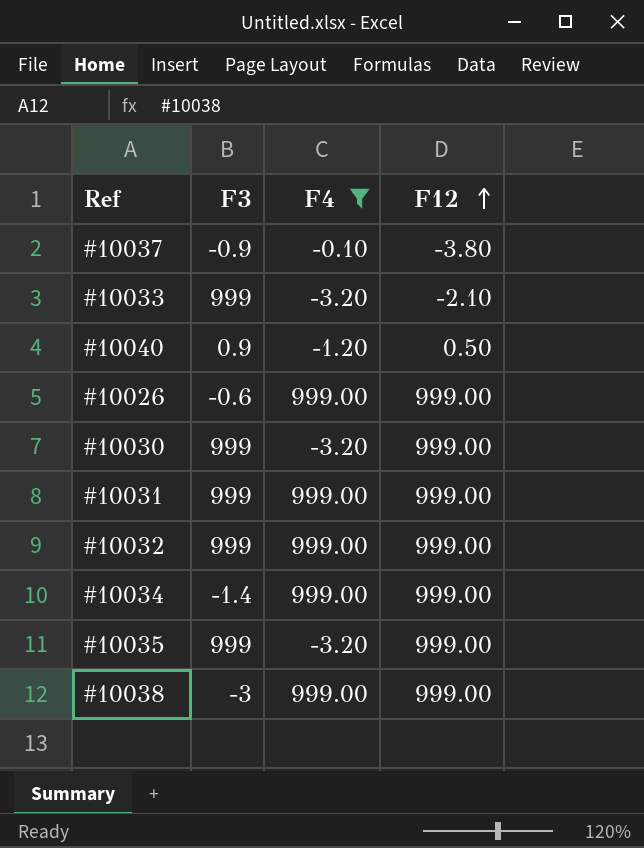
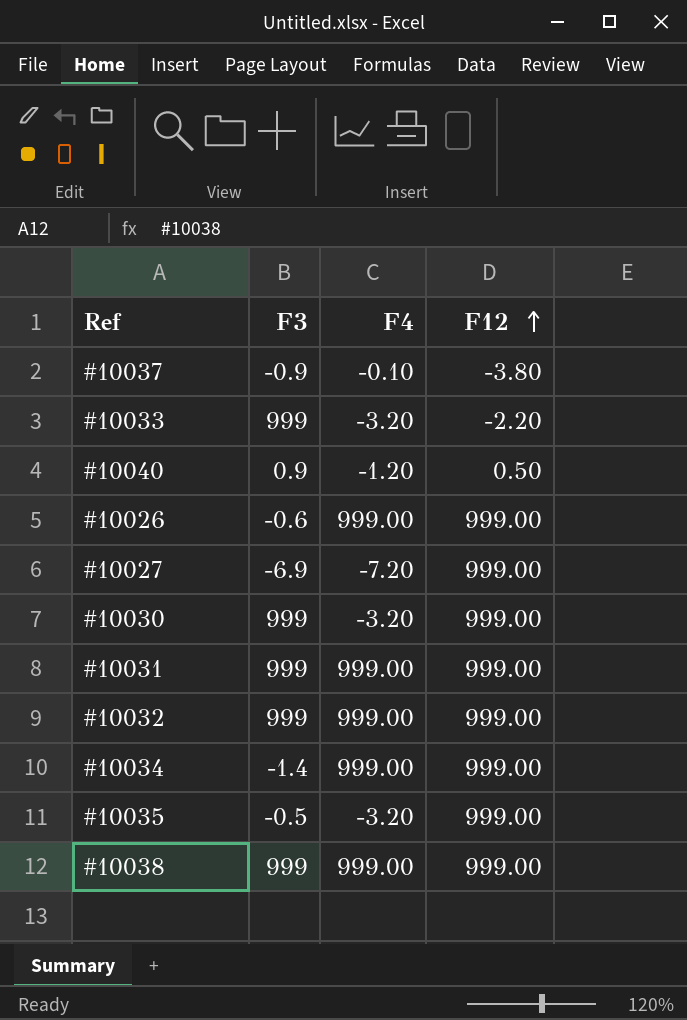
filter: F4 != -7.20 -> none
#10033 | F12: -2.10 -> -2.20
#10035 | F3: 999 -> -0.5
#10038 | F3: -3 -> 999

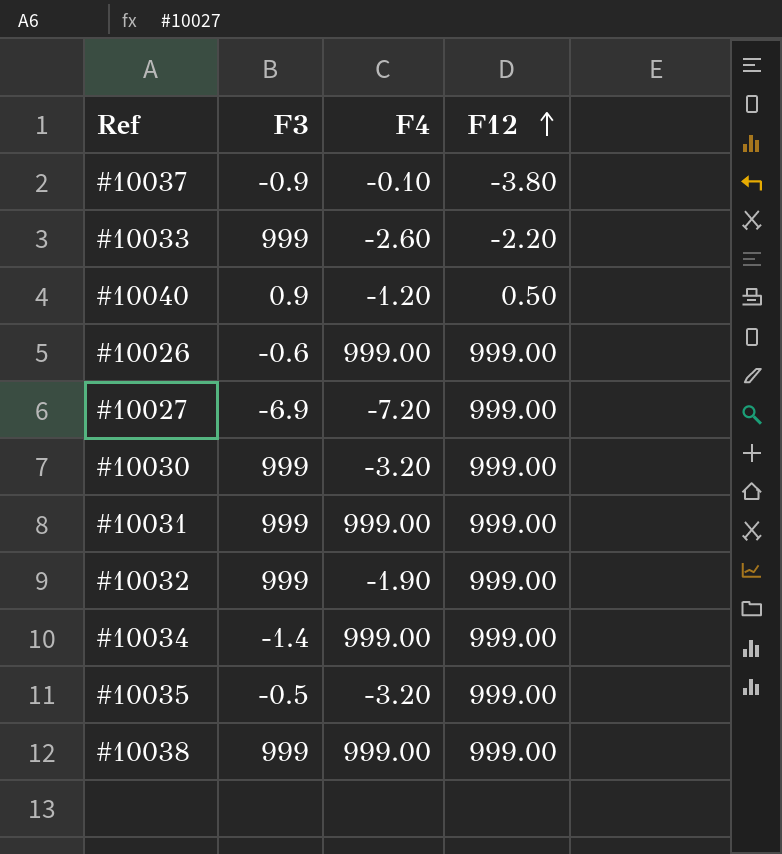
#10033 | F4: -3.20 -> -2.60
#10032 | F4: 999.00 -> -1.90

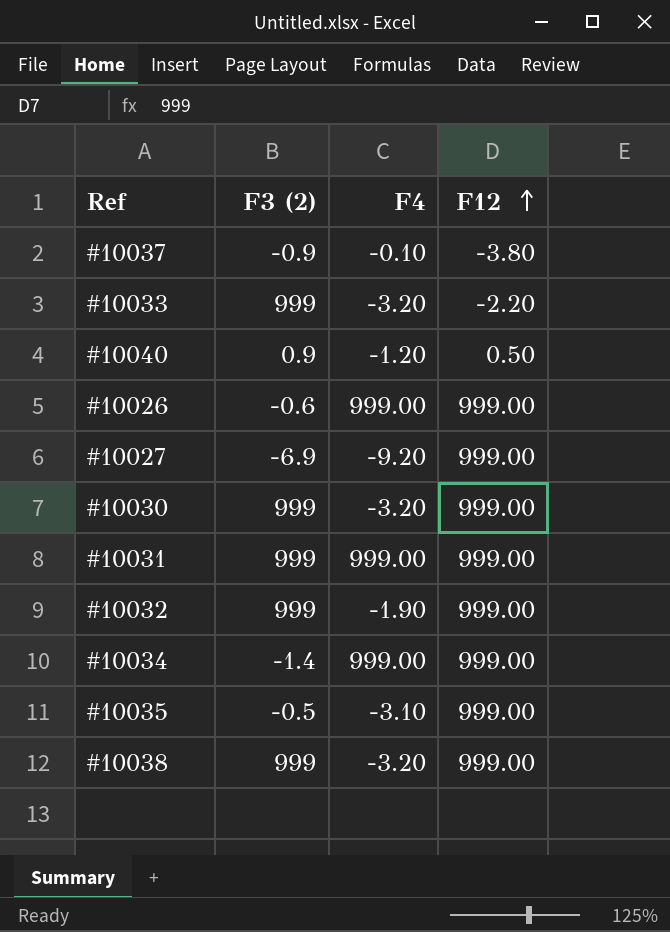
column name: F3 -> F3 (2)
#10033 | F4: -2.60 -> -3.20
#10027 | F4: -7.20 -> -9.20
#10035 | F4: -3.20 -> -3.10
#10038 | F4: 999.00 -> -3.20

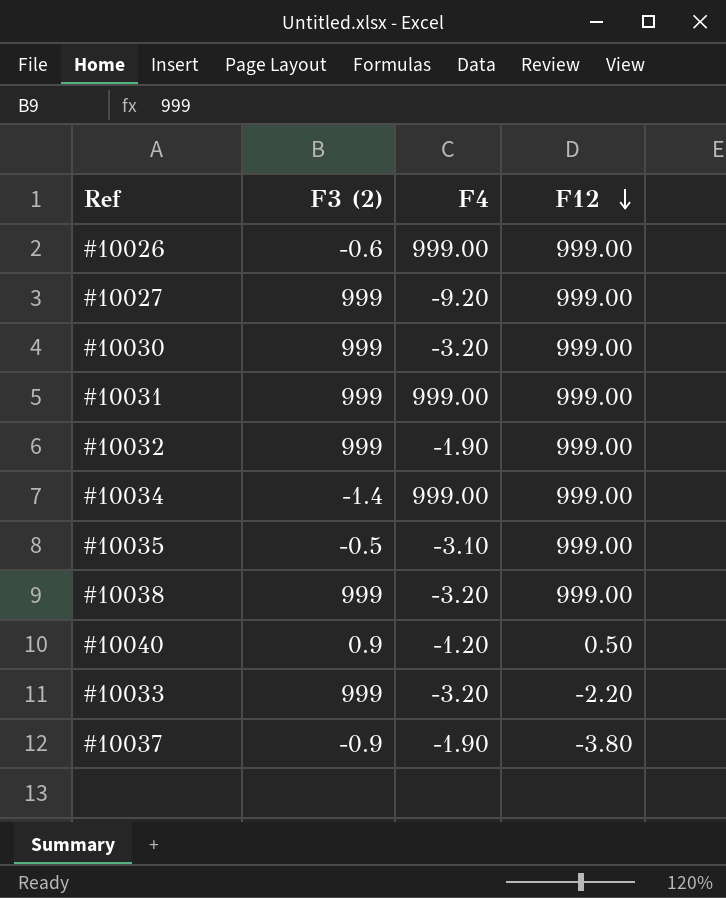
row order: F12 ascending -> F12 descending
#10027 | F3 (2): -6.9 -> 999
#10037 | F4: -0.10 -> -1.90

